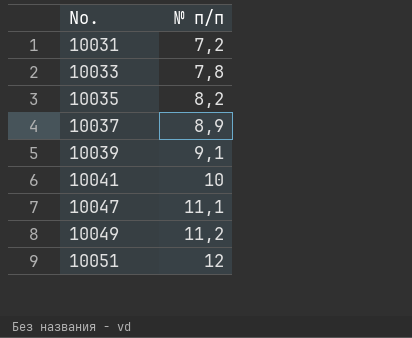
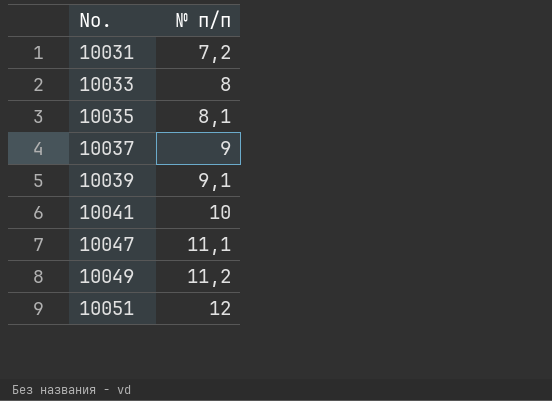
10033 | № п/п: 7,8 -> 8
10035 | № п/п: 8,2 -> 8,1
10037 | № п/п: 8,9 -> 9

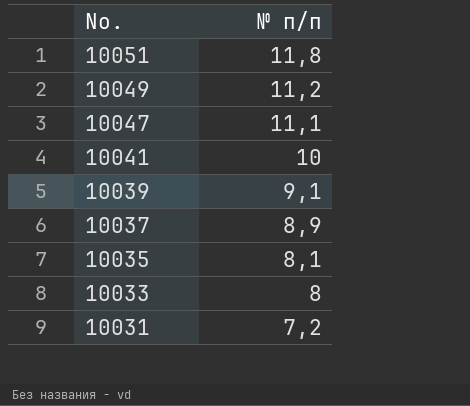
row order: No. ascending -> No. descending
10051 | № п/п: 12 -> 11,8
10037 | № п/п: 9 -> 8,9

